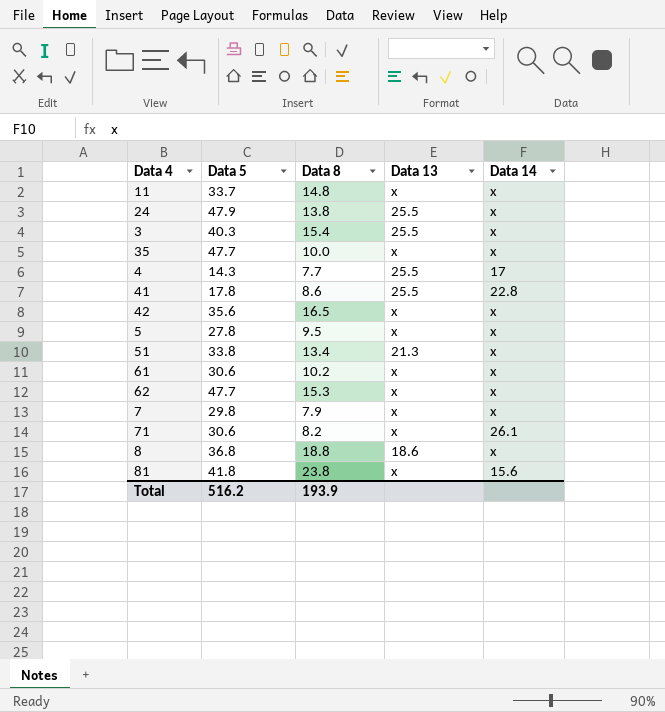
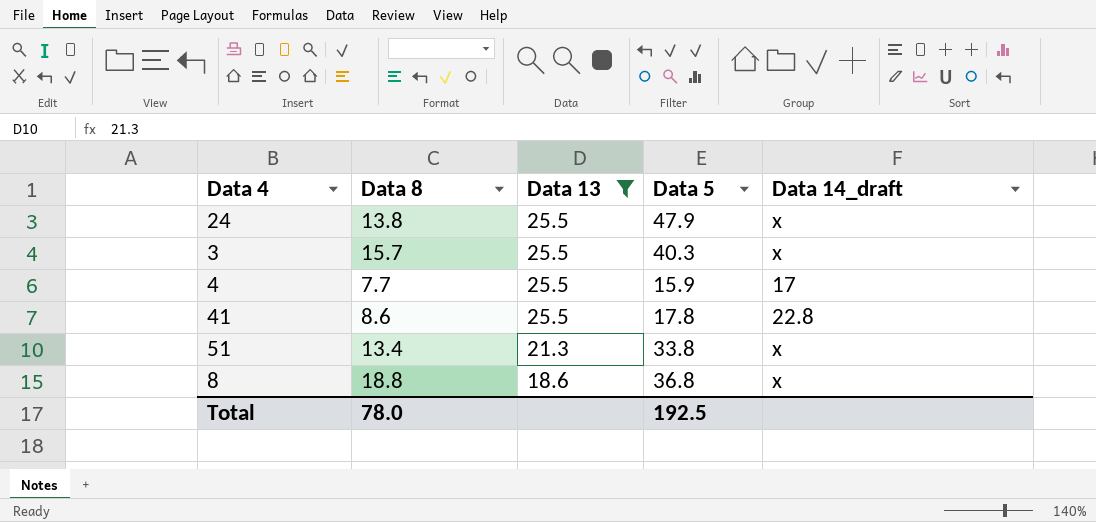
filter: none -> Data 13 != x
column Data 5 | position: 2 -> 4
column name: Data 14 -> Data 14_draft
3 | Data 8: 15.4 -> 15.7
4 | Data 5: 14.3 -> 15.9
Total | Data 8: 193.9 -> 78.0
Total | Data 5: 516.2 -> 192.5

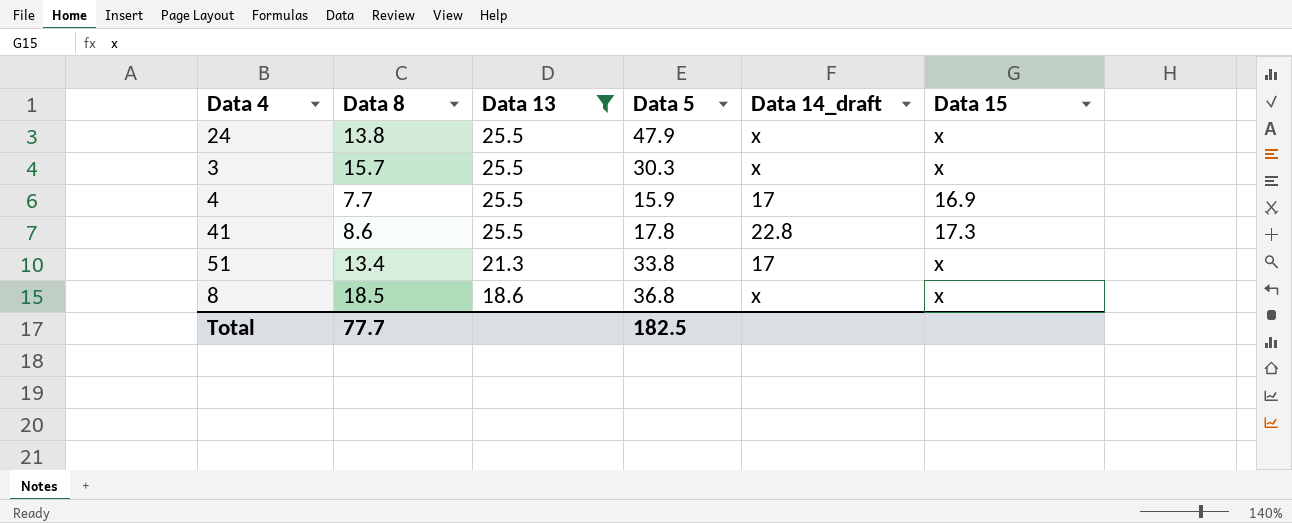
column Data 15 | position: none -> 6
3 | Data 5: 40.3 -> 30.3
51 | Data 14_draft: x -> 17
8 | Data 8: 18.8 -> 18.5
Total | Data 8: 78.0 -> 77.7
Total | Data 5: 192.5 -> 182.5

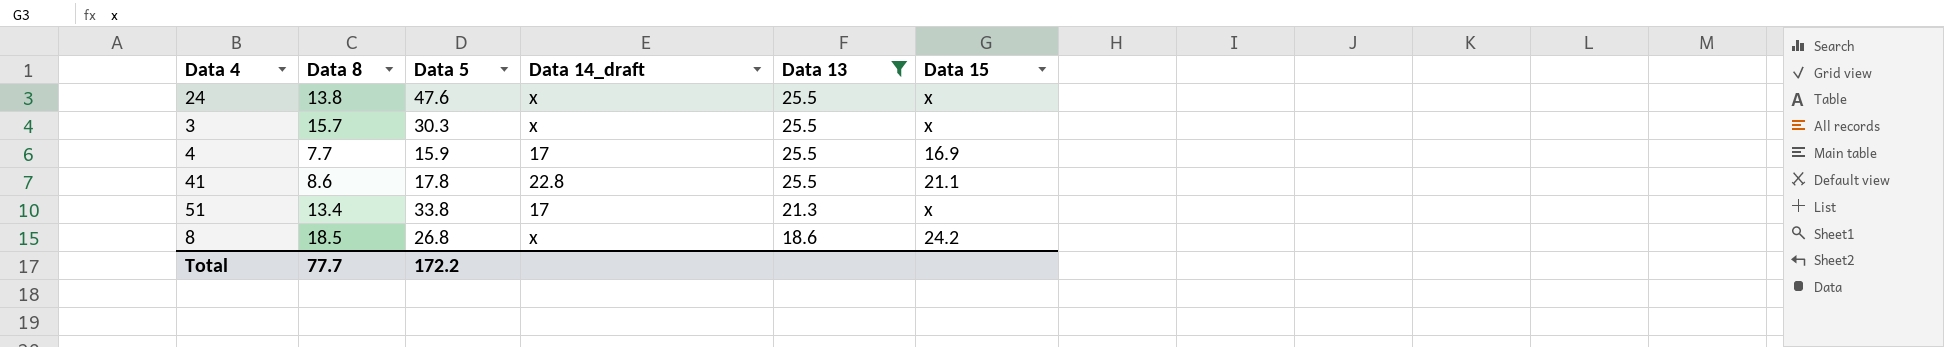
column Data 13 | position: 3 -> 5
24 | Data 5: 47.9 -> 47.6
41 | Data 15: 17.3 -> 21.1
8 | Data 5: 36.8 -> 26.8
8 | Data 15: x -> 24.2
Total | Data 5: 182.5 -> 172.2

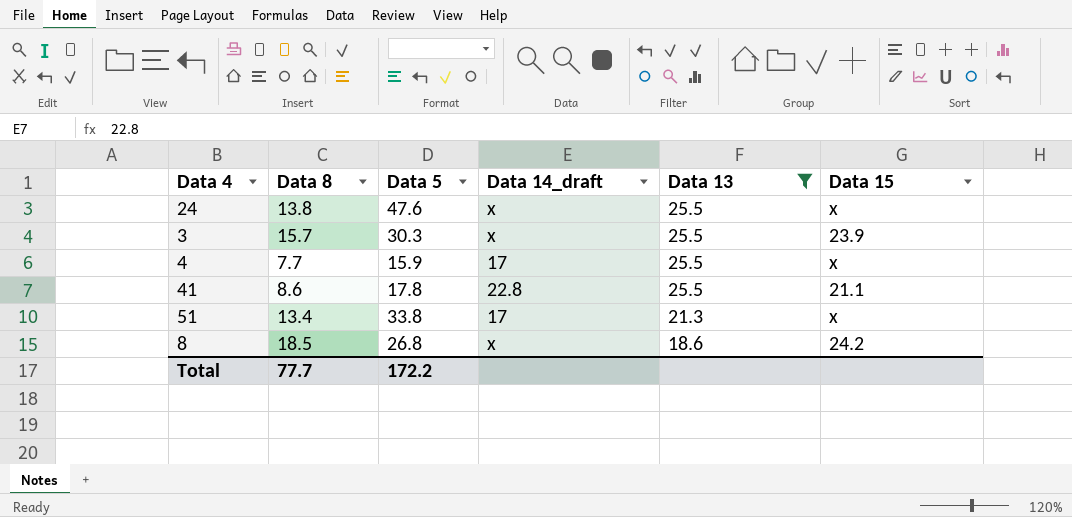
3 | Data 15: x -> 23.9
4 | Data 15: 16.9 -> x

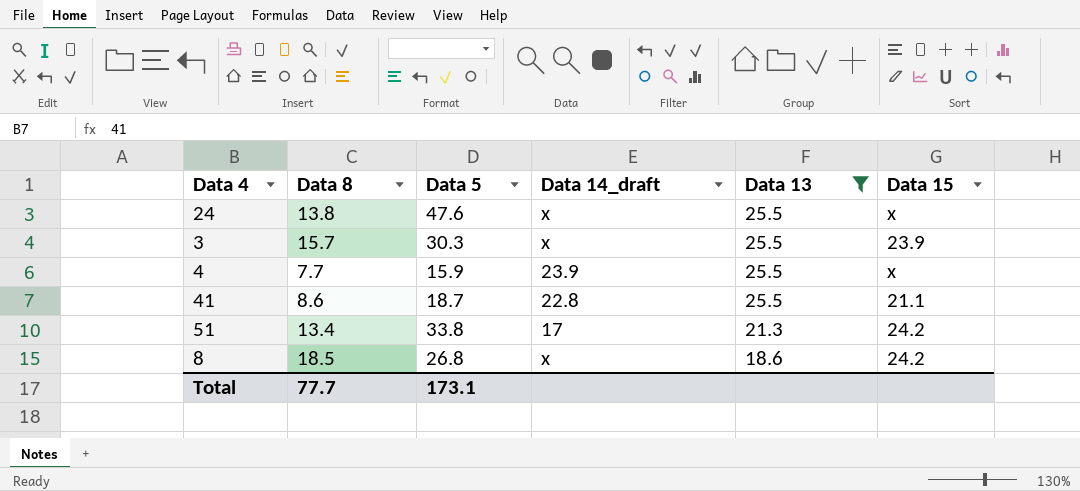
4 | Data 14_draft: 17 -> 23.9
41 | Data 5: 17.8 -> 18.7
51 | Data 15: x -> 24.2
Total | Data 5: 172.2 -> 173.1

